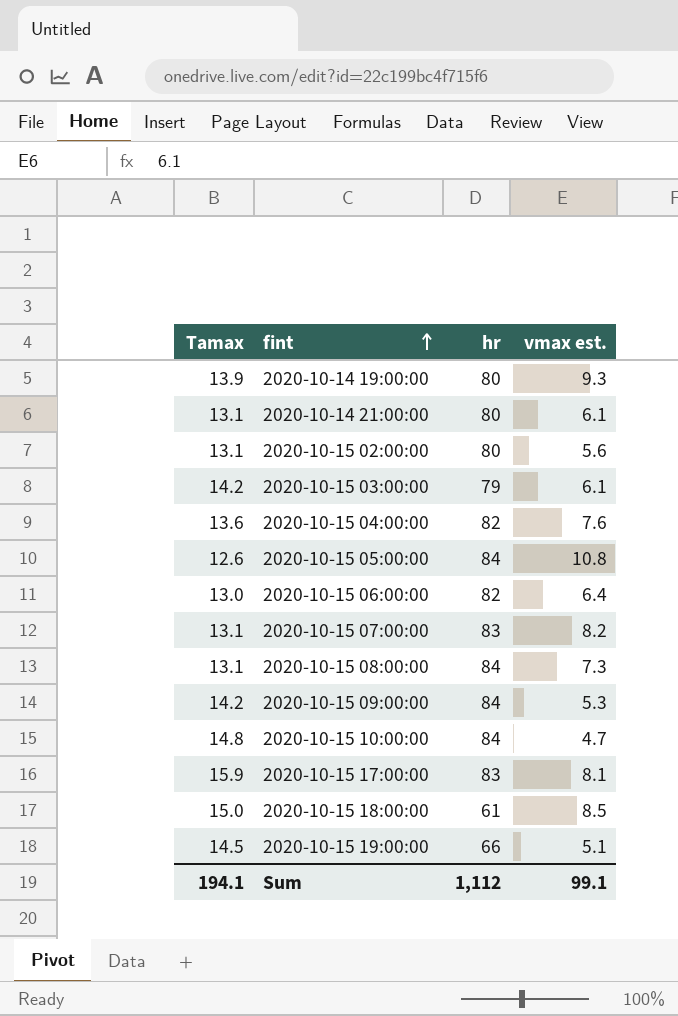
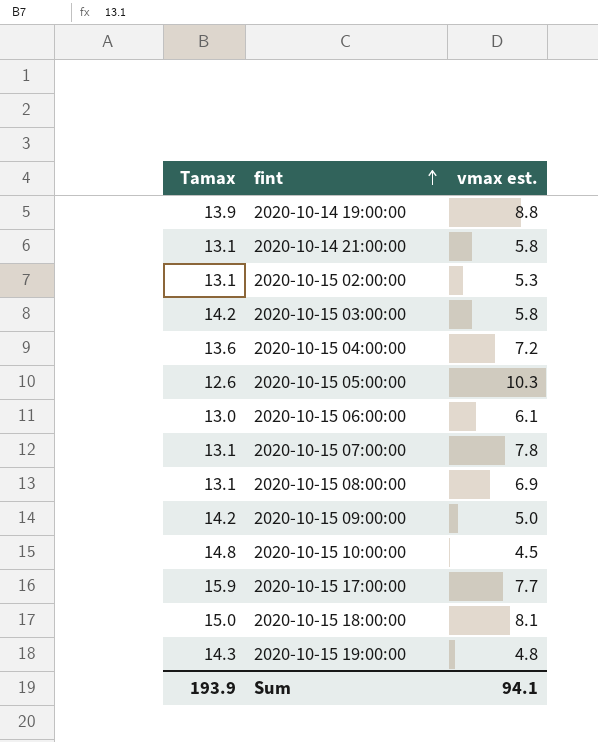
column hr | position: 3 -> none
2020-10-14 19:00:00 | vmax est.: 9.3 -> 8.8
2020-10-14 21:00:00 | vmax est.: 6.1 -> 5.8
2020-10-15 02:00:00 | vmax est.: 5.6 -> 5.3
2020-10-15 03:00:00 | vmax est.: 6.1 -> 5.8
2020-10-15 04:00:00 | vmax est.: 7.6 -> 7.2
2020-10-15 05:00:00 | vmax est.: 10.8 -> 10.3
2020-10-15 06:00:00 | vmax est.: 6.4 -> 6.1
2020-10-15 07:00:00 | vmax est.: 8.2 -> 7.8
2020-10-15 08:00:00 | vmax est.: 7.3 -> 6.9
2020-10-15 09:00:00 | vmax est.: 5.3 -> 5.0
2020-10-15 10:00:00 | vmax est.: 4.7 -> 4.5
2020-10-15 17:00:00 | vmax est.: 8.1 -> 7.7
2020-10-15 18:00:00 | vmax est.: 8.5 -> 8.1
2020-10-15 19:00:00 | Tamax: 14.5 -> 14.3
2020-10-15 19:00:00 | vmax est.: 5.1 -> 4.8
Sum | Tamax: 194.1 -> 193.9
Sum | vmax est.: 99.1 -> 94.1

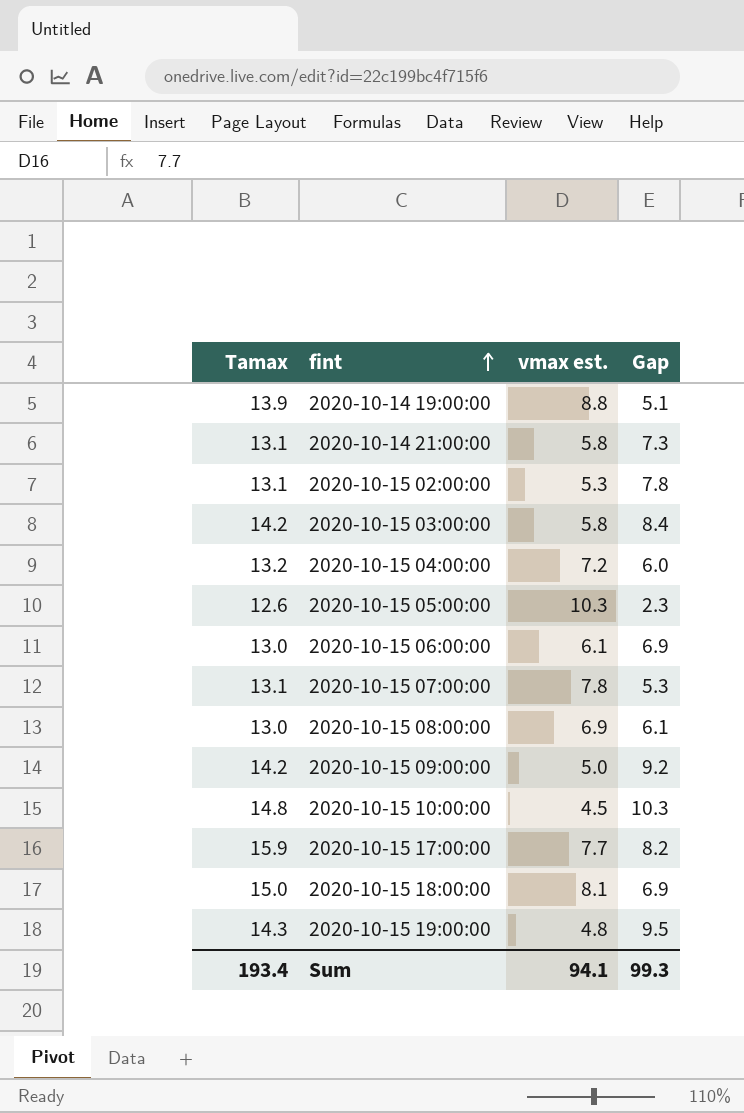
column Gap | formula: none -> [Tamax] - [vmax est.]
2020-10-15 04:00:00 | Tamax: 13.6 -> 13.2
2020-10-15 08:00:00 | Tamax: 13.1 -> 13.0
Sum | Tamax: 193.9 -> 193.4

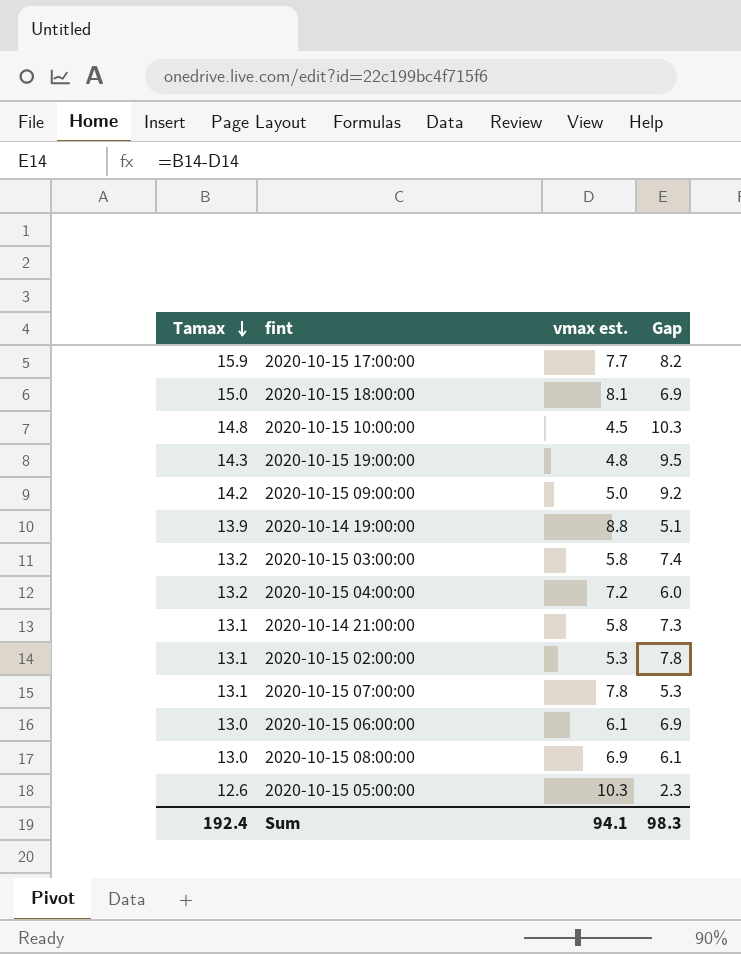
row order: fint ascending -> Tamax descending
2020-10-15 03:00:00 | Tamax: 14.2 -> 13.2
2020-10-15 03:00:00 | Gap: 8.4 -> 7.4
Sum | Tamax: 193.4 -> 192.4
Sum | Gap: 99.3 -> 98.3

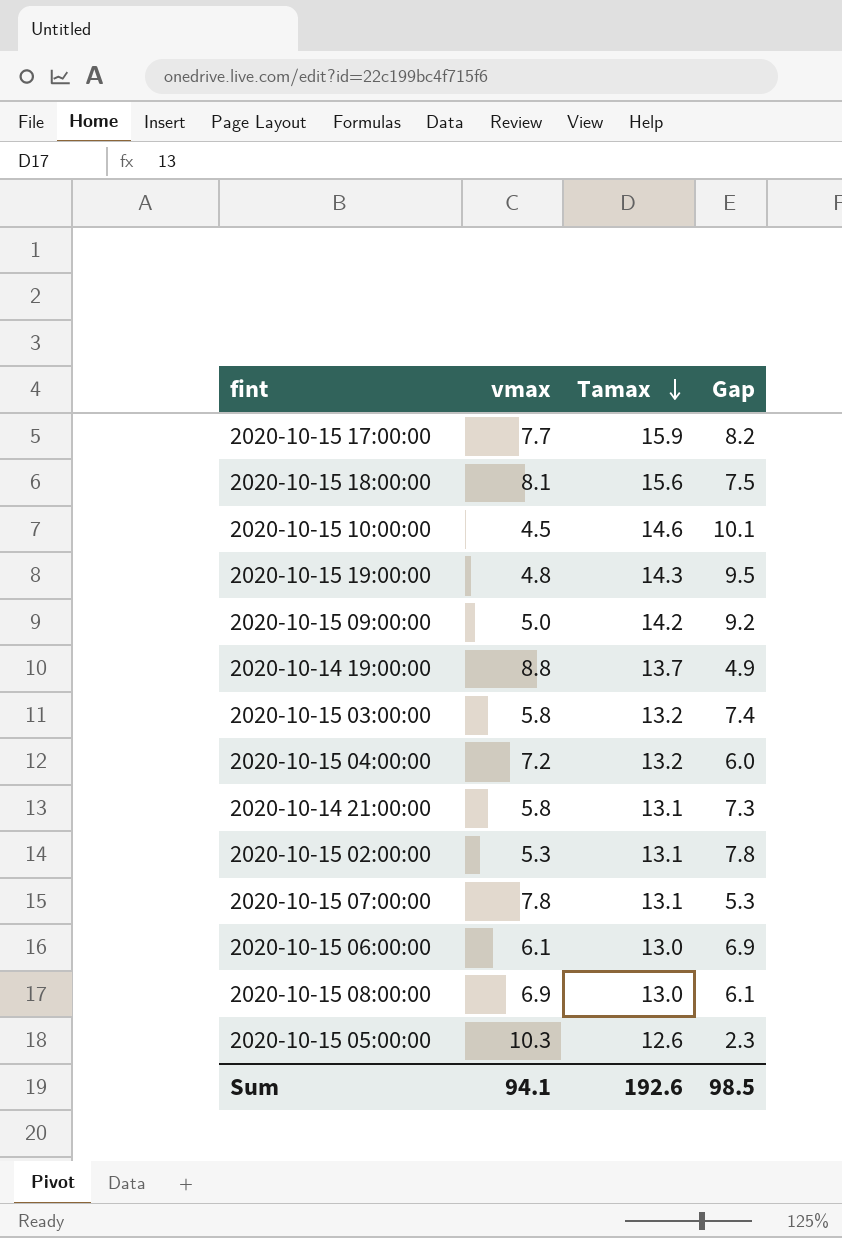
column name: vmax est. -> vmax
column Tamax | position: 1 -> 3
2020-10-15 18:00:00 | Tamax: 15.0 -> 15.6
2020-10-15 18:00:00 | Gap: 6.9 -> 7.5
2020-10-15 10:00:00 | Tamax: 14.8 -> 14.6
2020-10-15 10:00:00 | Gap: 10.3 -> 10.1
2020-10-14 19:00:00 | Tamax: 13.9 -> 13.7
2020-10-14 19:00:00 | Gap: 5.1 -> 4.9
Sum | Tamax: 192.4 -> 192.6
Sum | Gap: 98.3 -> 98.5

